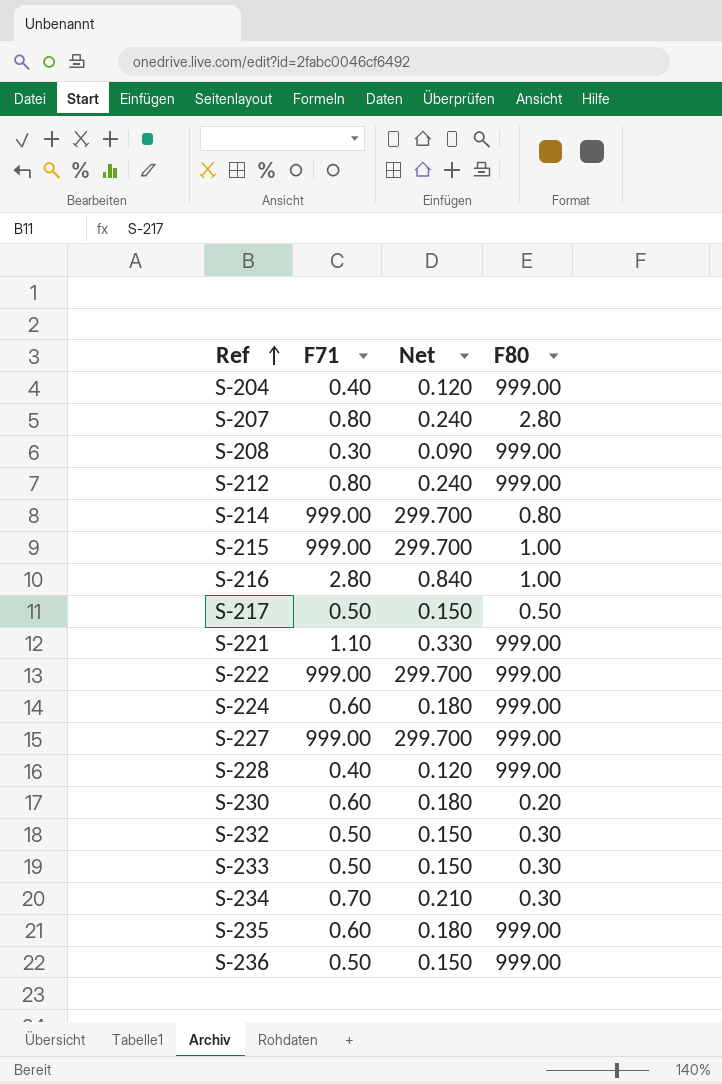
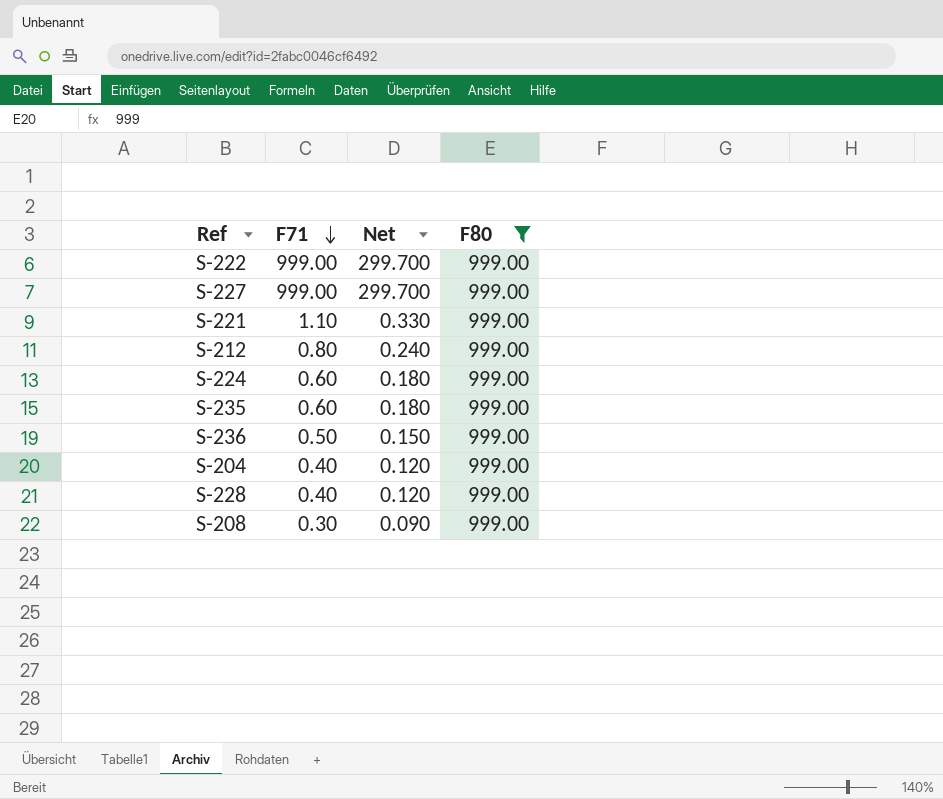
filter: none -> F80 = 999.00
row order: Ref ascending -> F71 descending

